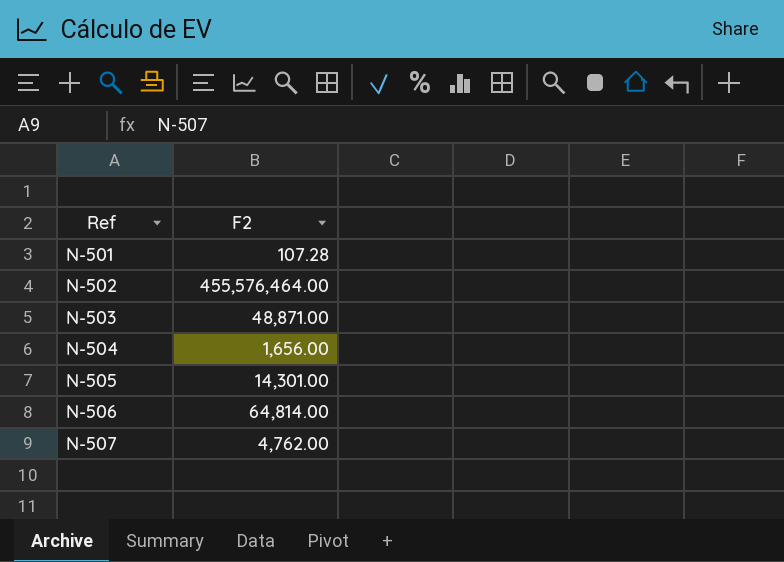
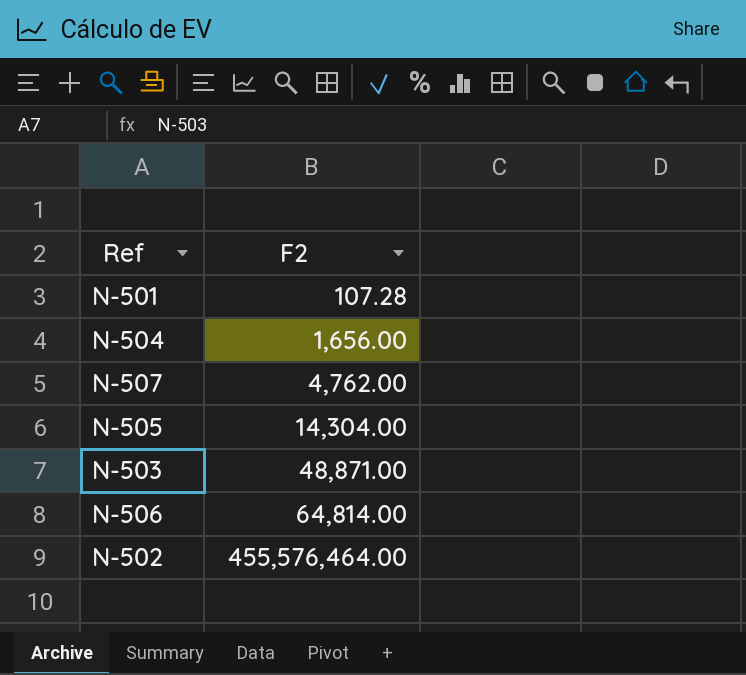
row order: Ref ascending -> F2 ascending
N-505 | F2: 14,301.00 -> 14,304.00

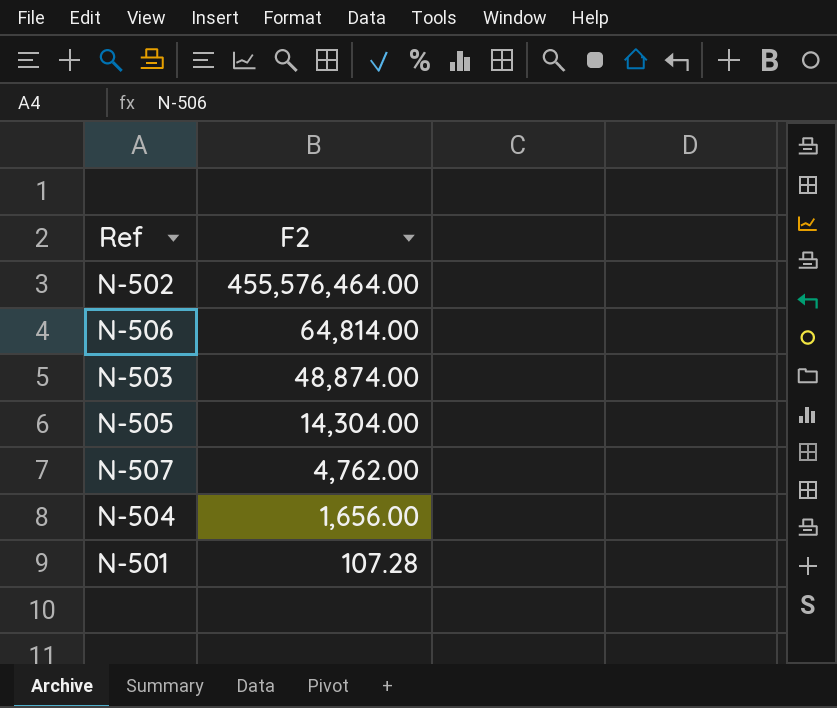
row order: F2 ascending -> F2 descending
N-503 | F2: 48,871.00 -> 48,874.00

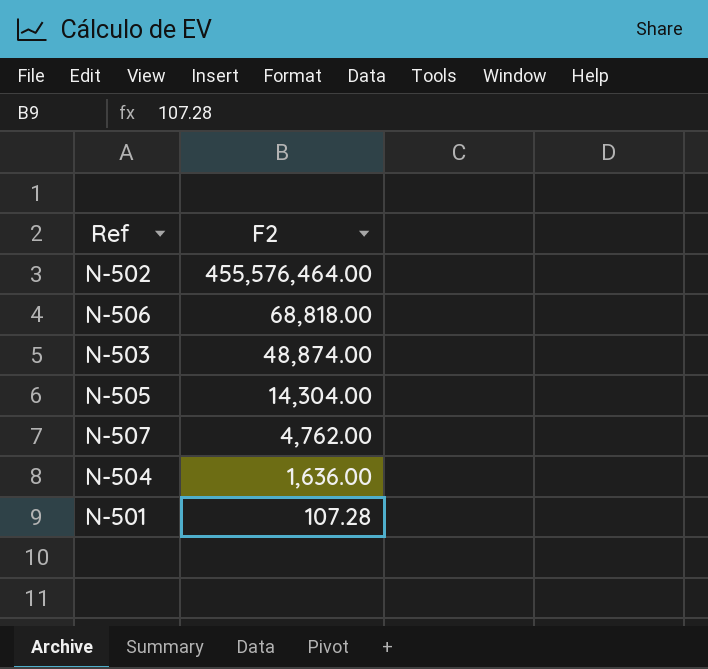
N-506 | F2: 64,814.00 -> 68,818.00
N-504 | F2: 1,656.00 -> 1,636.00

